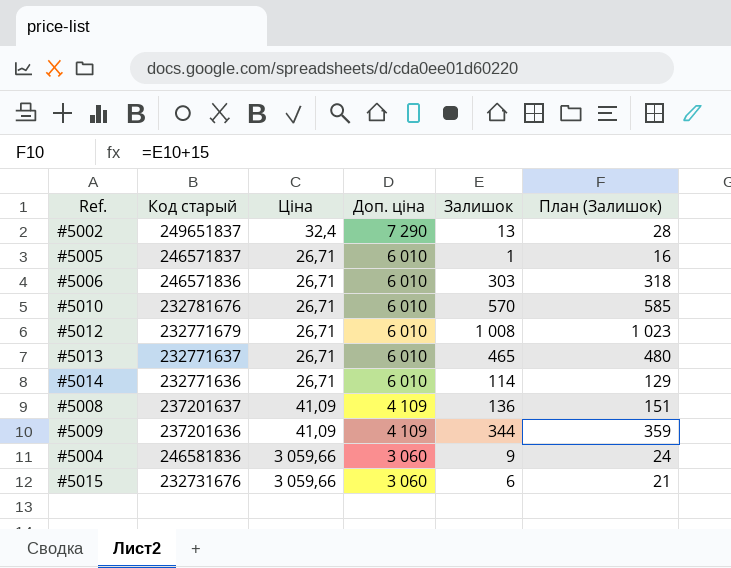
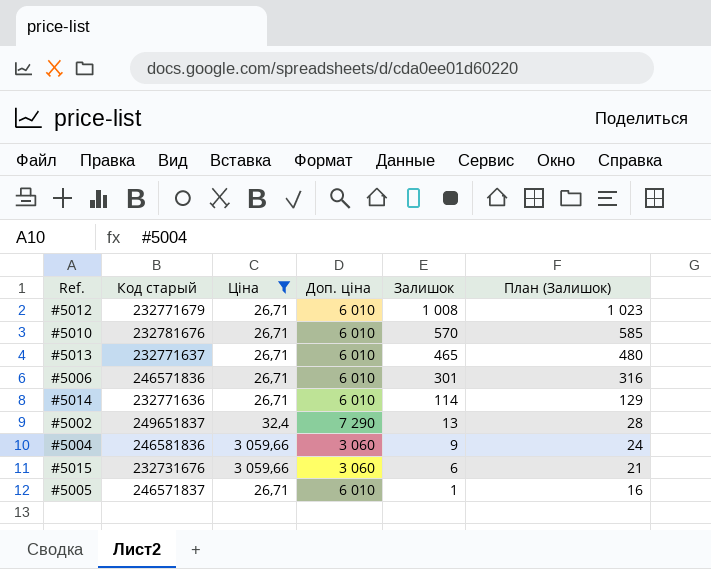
filter: none -> Ціна != 41,09
row order: Доп. ціна descending -> Залишок descending
#5006 | Залишок: 303 -> 301
#5006 | План (Залишок): 318 -> 316

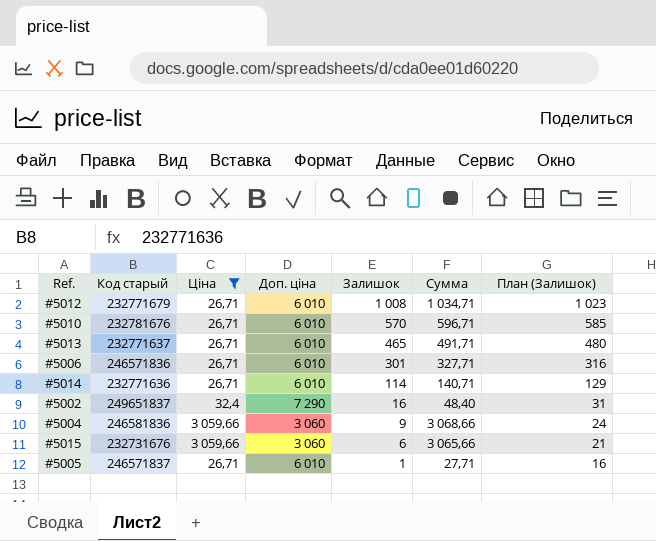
column Сумма | formula: none -> [Ціна] + [Залишок]
#5002 | Залишок: 13 -> 16
#5002 | План (Залишок): 28 -> 31

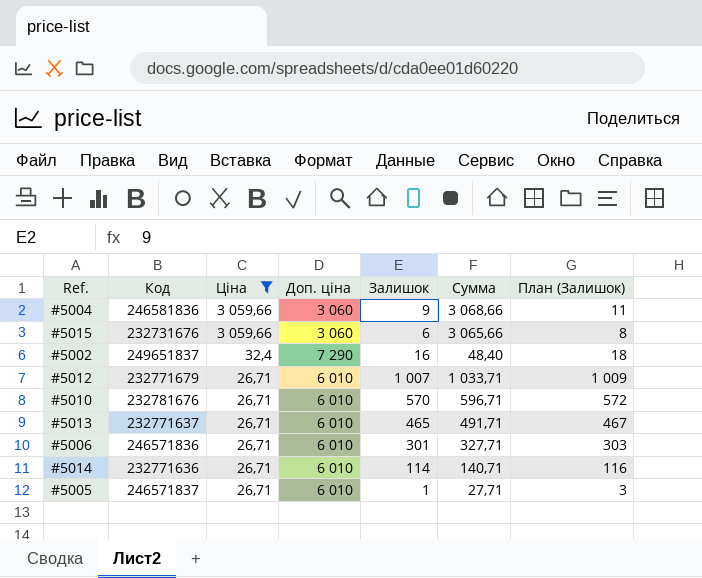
row order: Залишок descending -> Ціна descending
column name: Код старый -> Код
column План (Залишок) | formula: [Залишок] + 15 -> [Залишок] + 2
#5012 | Залишок: 1 008 -> 1 007
#5012 | Сумма: 1 034,71 -> 1 033,71

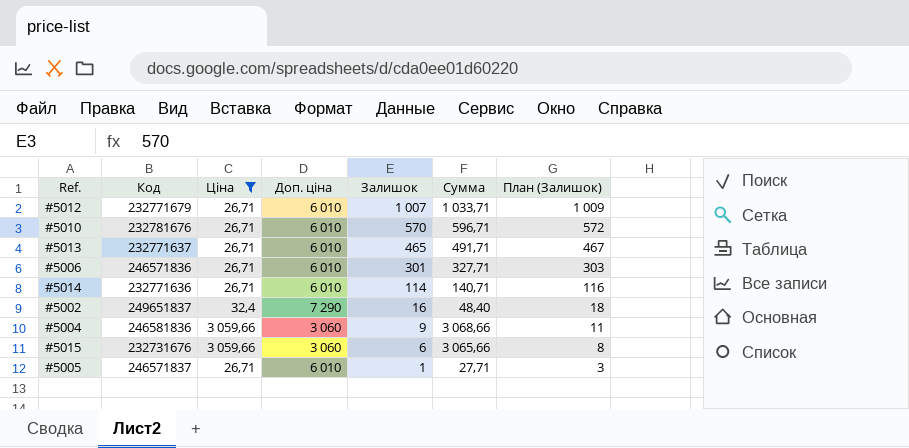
row order: Ціна descending -> Залишок descending

